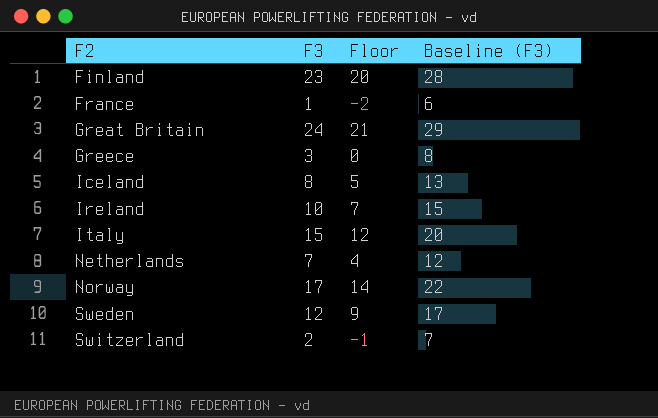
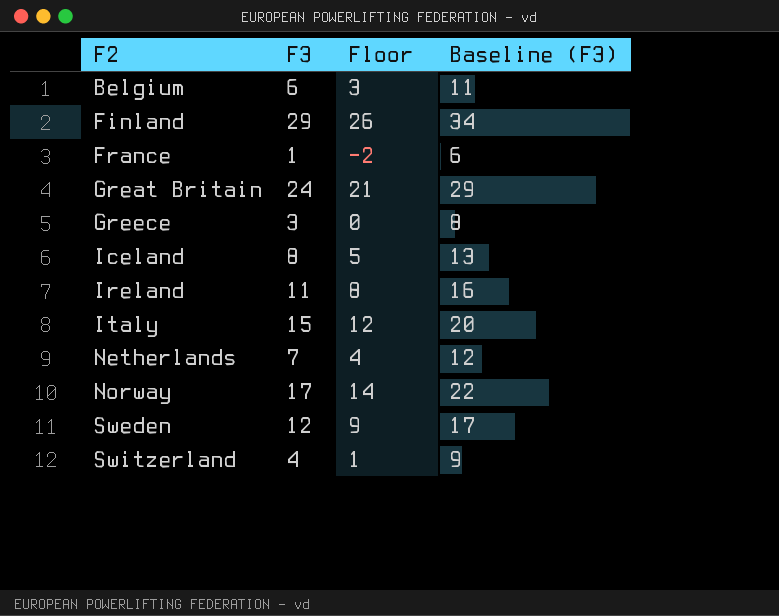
row Belgium: none -> 6 | 3 | 11
Finland | F3: 23 -> 29
Finland | Floor: 20 -> 26
Finland | Baseline (F3): 28 -> 34
Ireland | F3: 10 -> 11
Ireland | Floor: 7 -> 8
Ireland | Baseline (F3): 15 -> 16
Switzerland | F3: 2 -> 4
Switzerland | Floor: -1 -> 1
Switzerland | Baseline (F3): 7 -> 9

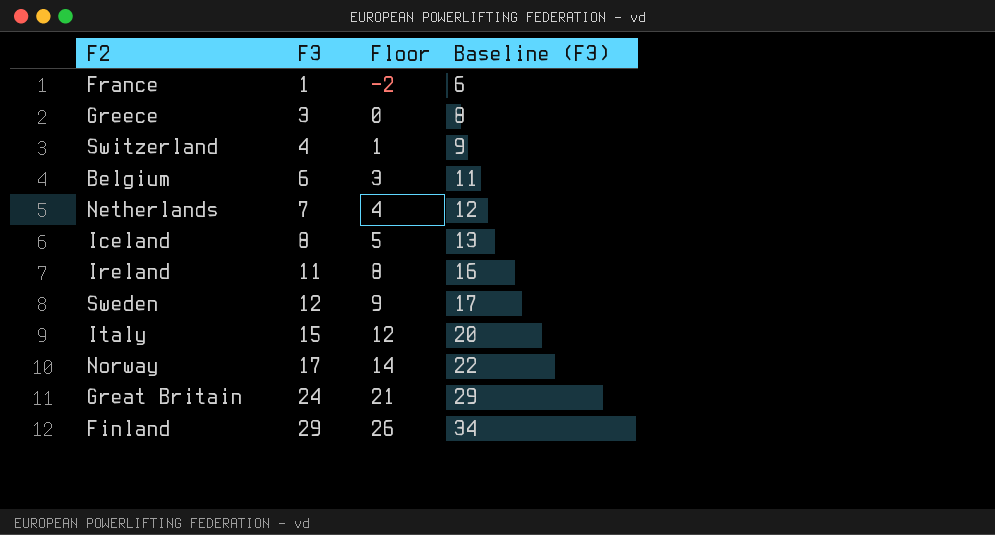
row order: F2 ascending -> F3 ascending

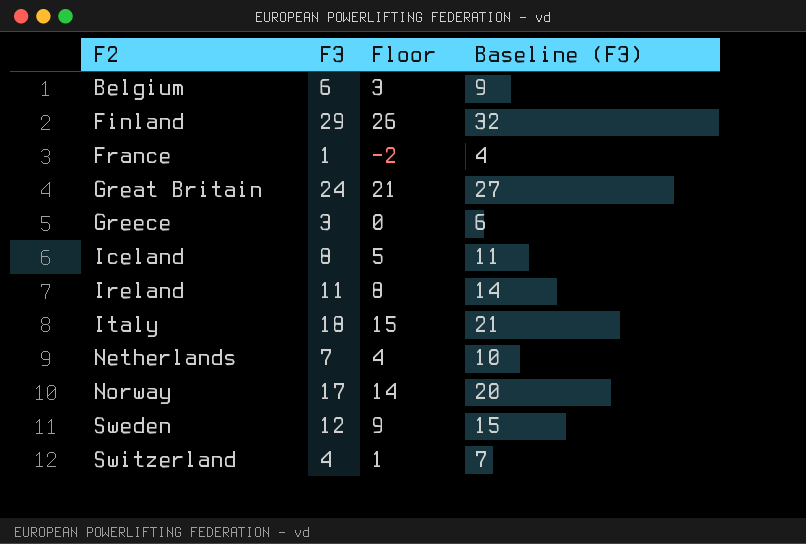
row order: F3 ascending -> F2 ascending
column Baseline (F3) | formula: [F3] + 5 -> [F3] + 3
Italy | F3: 15 -> 18
Italy | Floor: 12 -> 15

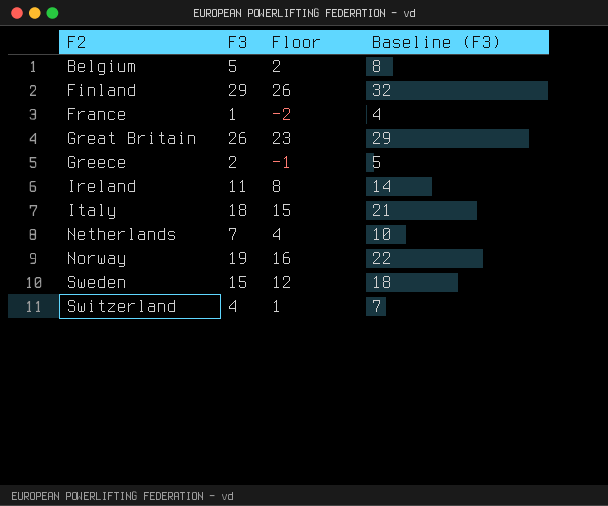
row Iceland: 8 | 5 | 11 -> none
Belgium | F3: 6 -> 5
Belgium | Floor: 3 -> 2
Belgium | Baseline (F3): 9 -> 8
Great Britain | F3: 24 -> 26
Great Britain | Floor: 21 -> 23
Great Britain | Baseline (F3): 27 -> 29
Greece | F3: 3 -> 2
Greece | Floor: 0 -> -1
Greece | Baseline (F3): 6 -> 5
Norway | F3: 17 -> 19
Norway | Floor: 14 -> 16
Norway | Baseline (F3): 20 -> 22
Sweden | F3: 12 -> 15
Sweden | Floor: 9 -> 12
Sweden | Baseline (F3): 15 -> 18

